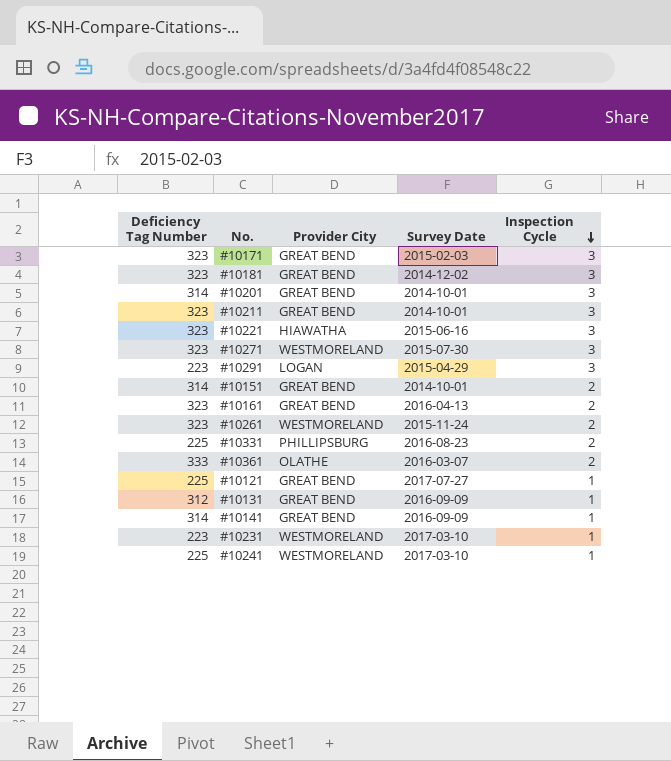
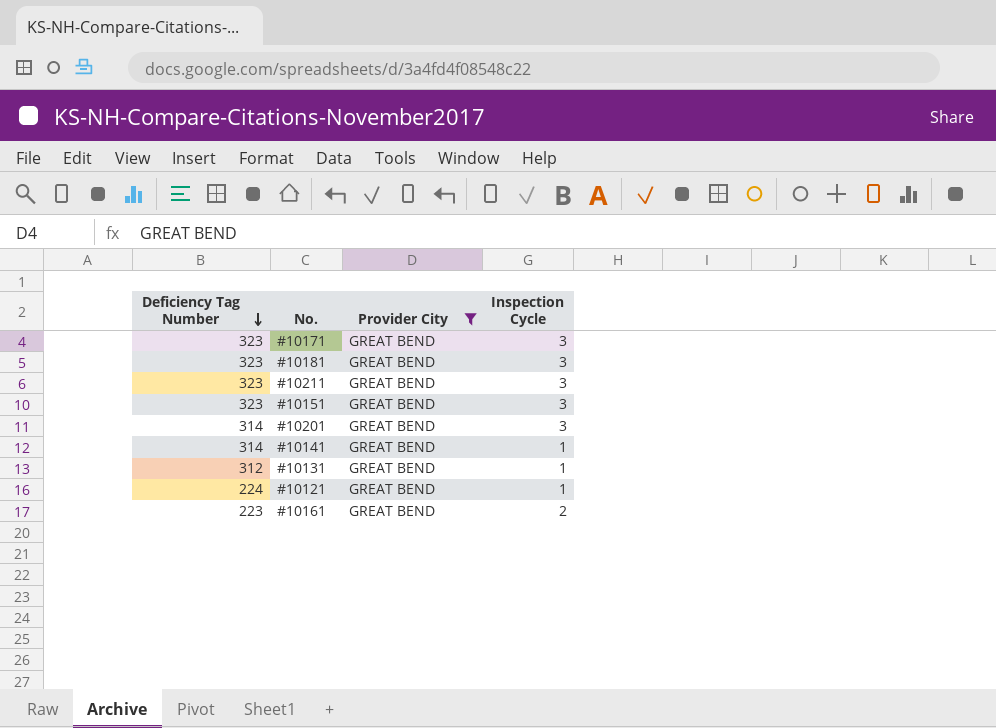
filter: none -> Provider City = GREAT BEND
row order: Inspection Cycle descending -> Deficiency Tag Number descending
column Survey Date | position: 4 -> none
#10151 | Deficiency Tag Number: 314 -> 323
#10151 | Inspection Cycle: 2 -> 3
#10121 | Deficiency Tag Number: 225 -> 224
#10161 | Deficiency Tag Number: 323 -> 223

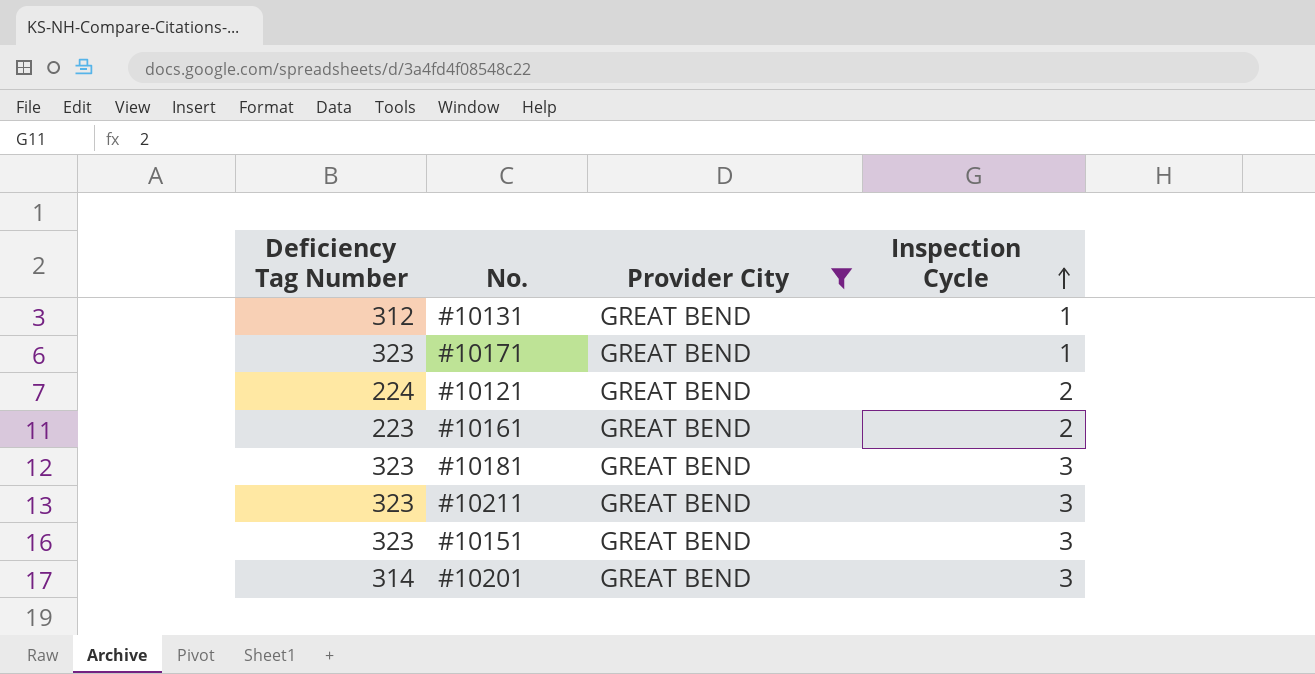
row order: Deficiency Tag Number descending -> Inspection Cycle ascending
row #10141: 314 | GREAT BEND | 1 -> none
#10171 | Inspection Cycle: 3 -> 1
#10121 | Inspection Cycle: 1 -> 2

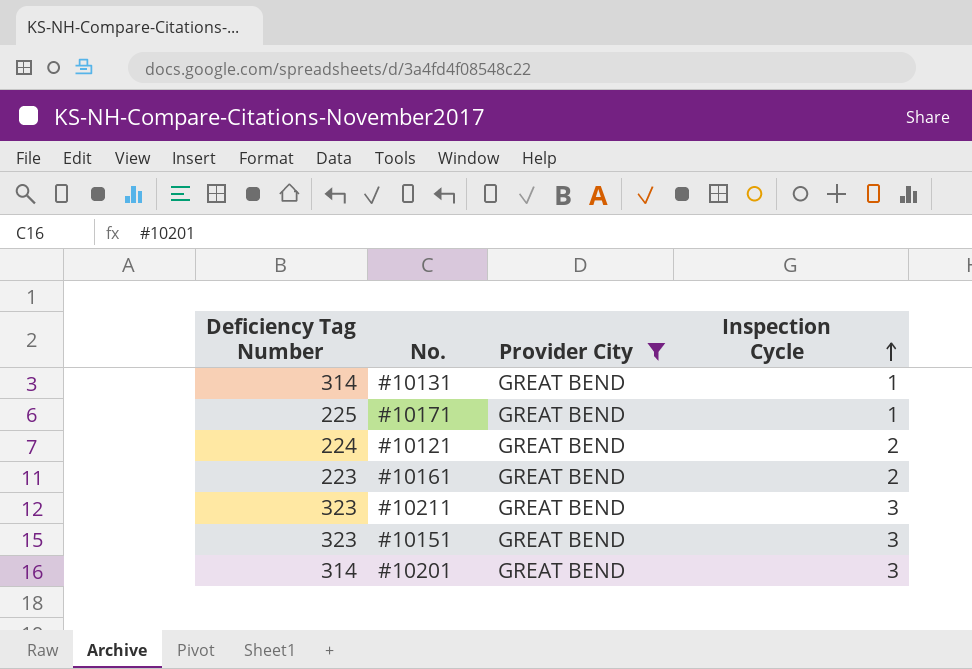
row #10181: 323 | GREAT BEND | 3 -> none
#10131 | Deficiency Tag Number: 312 -> 314
#10171 | Deficiency Tag Number: 323 -> 225

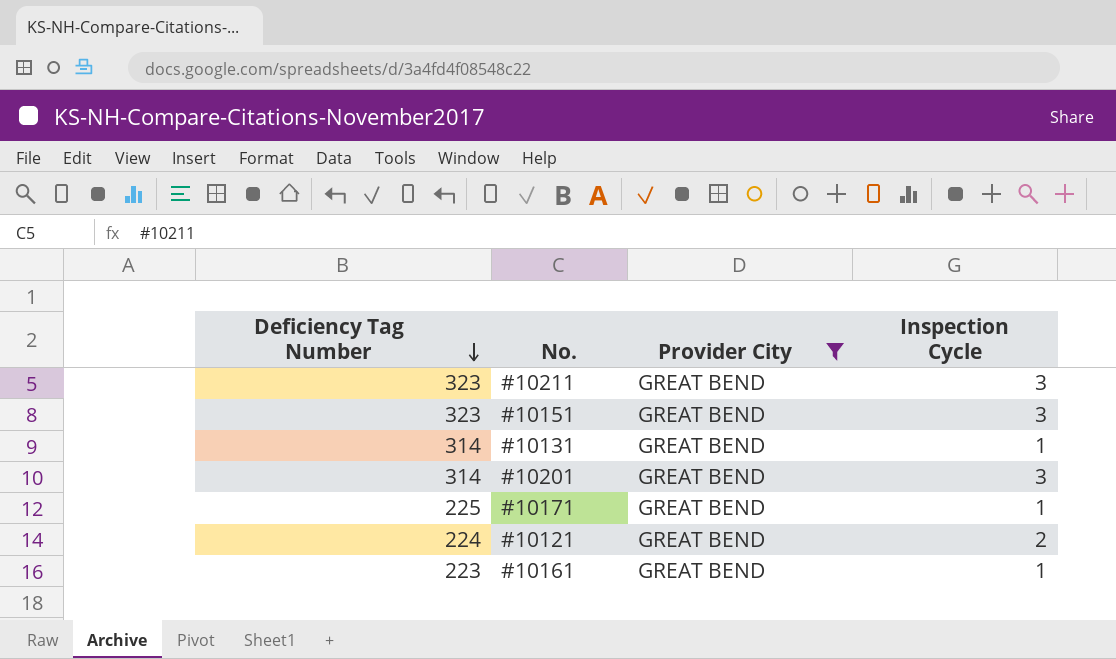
row order: Inspection Cycle ascending -> Deficiency Tag Number descending
#10161 | Inspection Cycle: 2 -> 1

